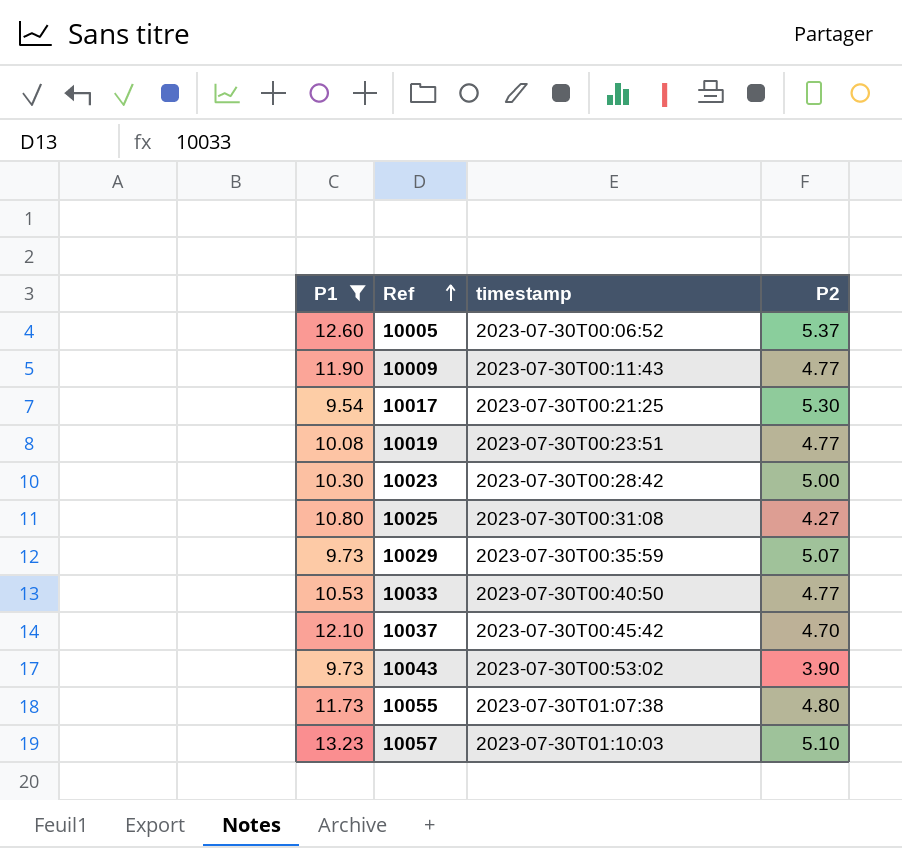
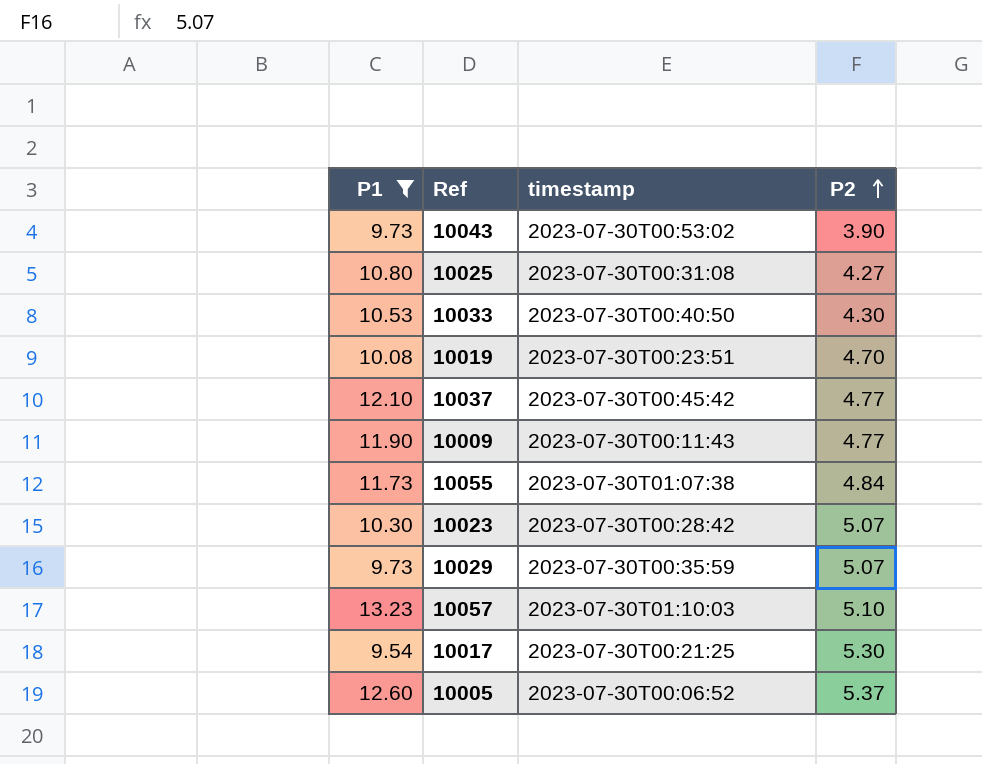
row order: Ref ascending -> P2 ascending
10033 | P2: 4.77 -> 4.30
10019 | P2: 4.77 -> 4.70
10037 | P2: 4.70 -> 4.77
10055 | P2: 4.80 -> 4.84
10023 | P2: 5.00 -> 5.07

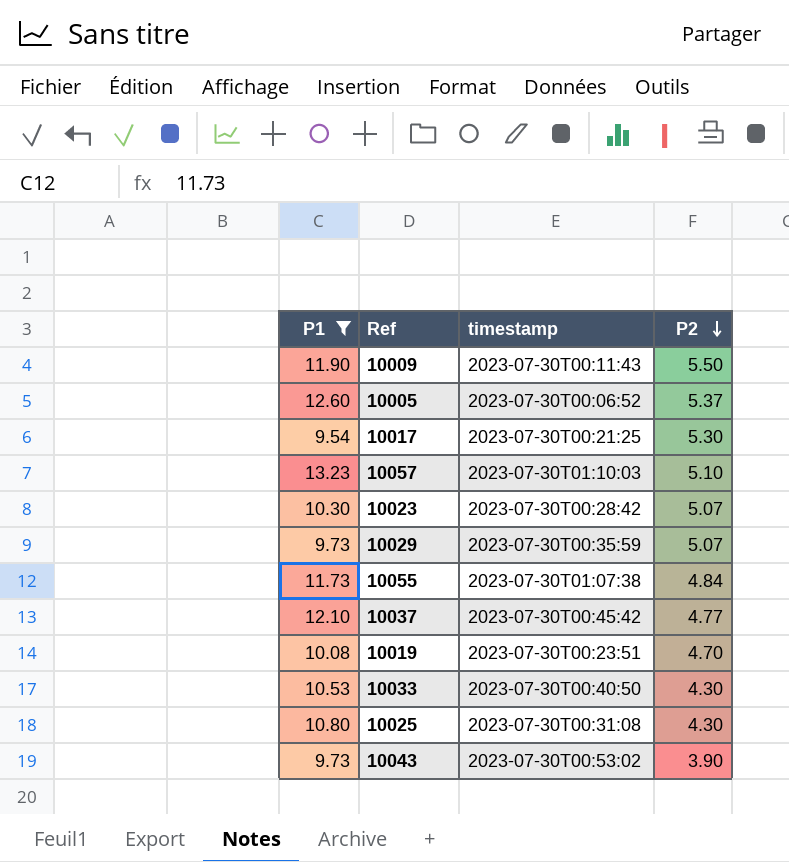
row order: P2 ascending -> P2 descending
10009 | P2: 4.77 -> 5.50
10025 | P2: 4.27 -> 4.30

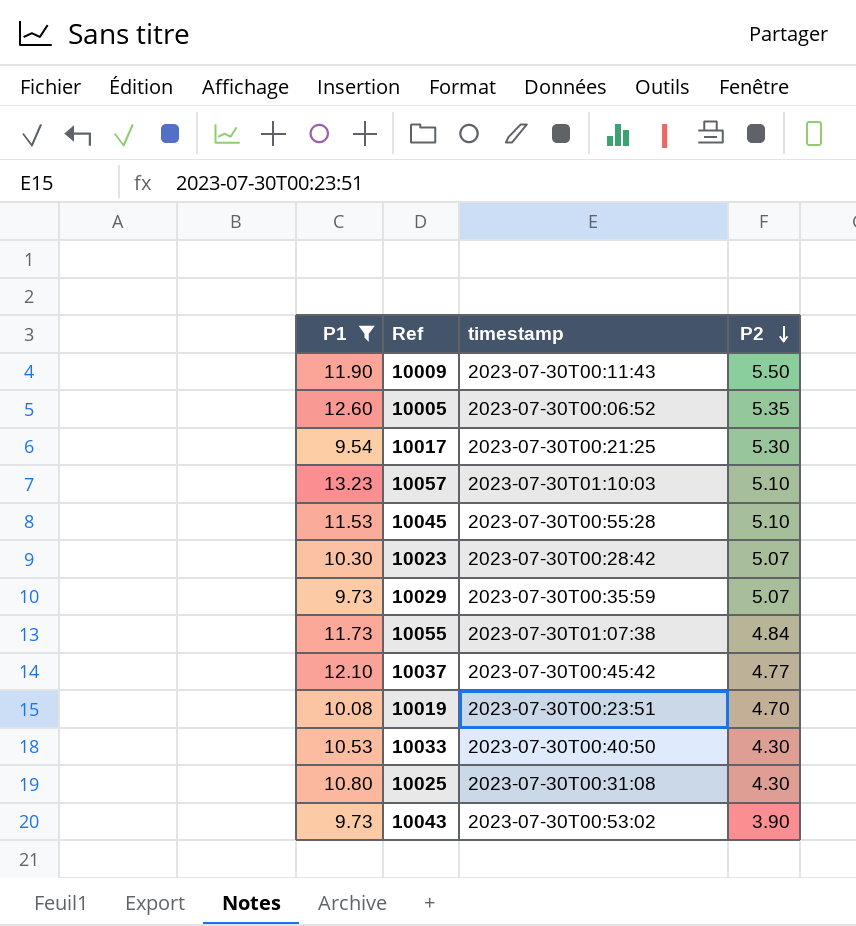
10005 | P2: 5.37 -> 5.35
row 10045: none -> 11.53 | 2023-07-30T00:55:28 | 5.10

